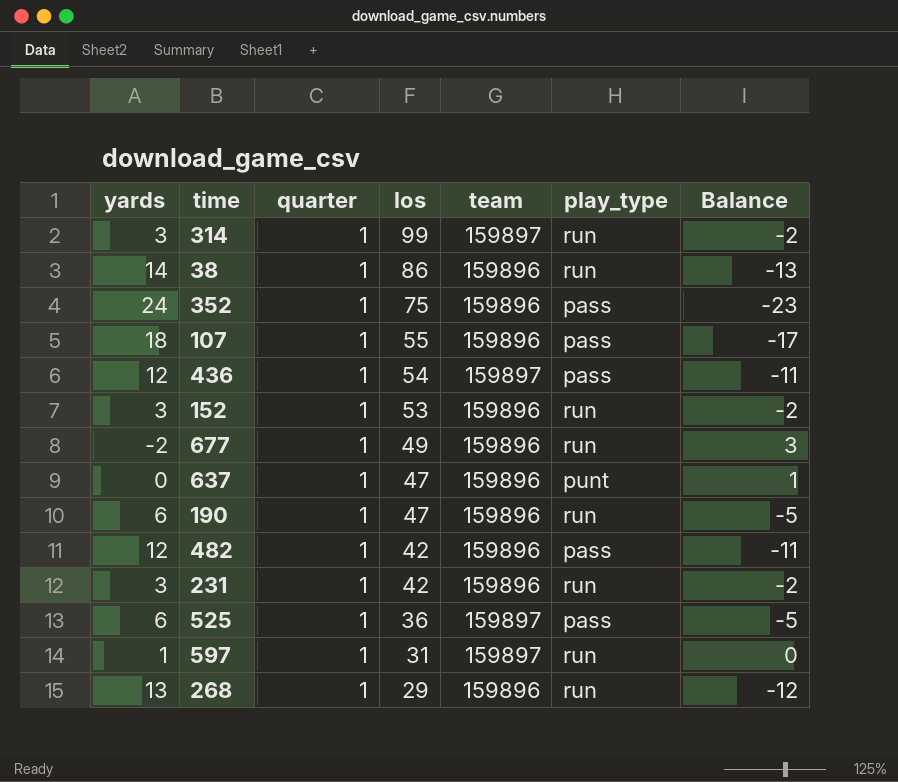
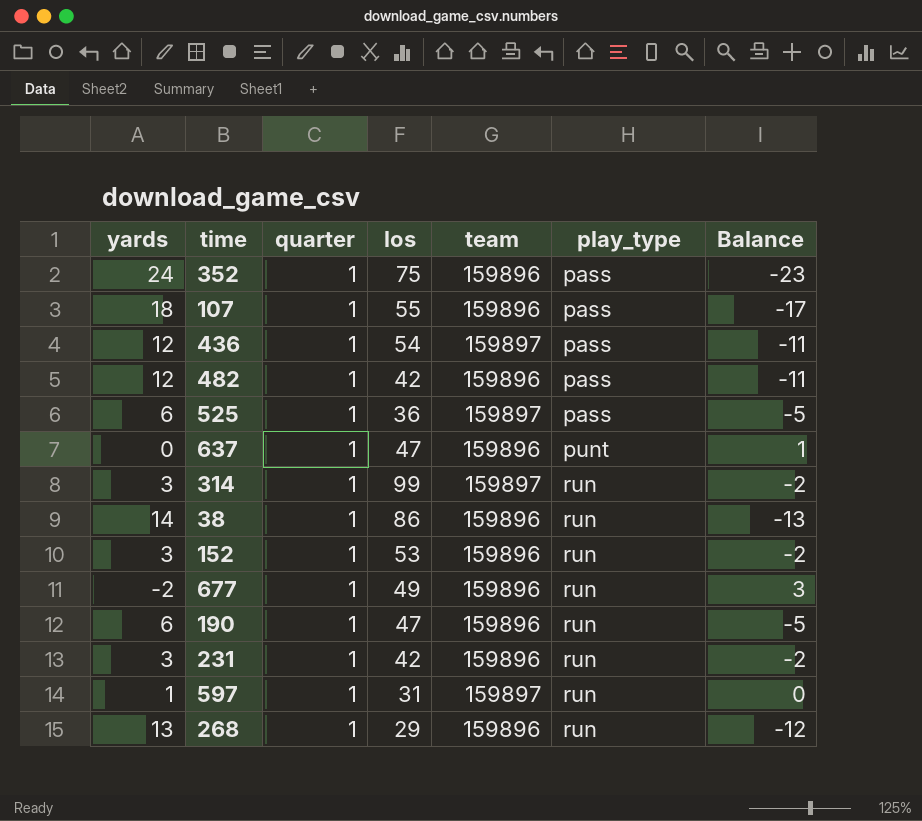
row order: los descending -> play_type ascending

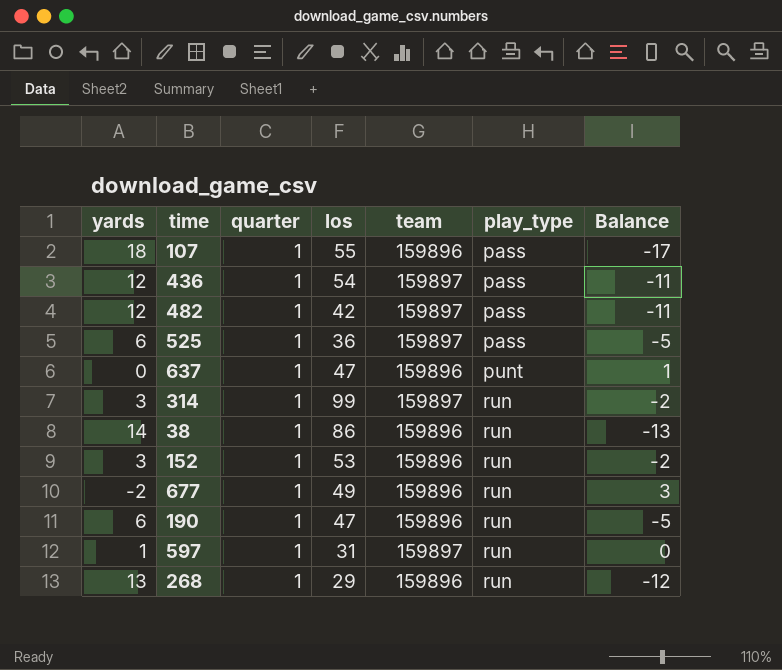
row 352: 24 | 1 | 75 | 159896 | pass | -23 -> none
row 231: 3 | 1 | 42 | 159896 | run | -2 -> none
482 | team: 159896 -> 159897

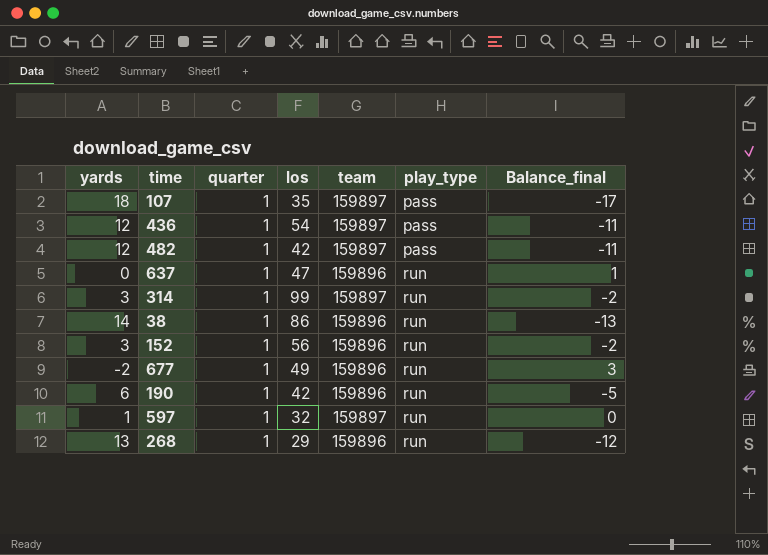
column name: Balance -> Balance_final
row 525: 6 | 1 | 36 | 159897 | pass | -5 -> none
107 | los: 55 -> 35
107 | team: 159896 -> 159897
637 | play_type: punt -> run
152 | los: 53 -> 56
190 | los: 47 -> 42
597 | los: 31 -> 32

